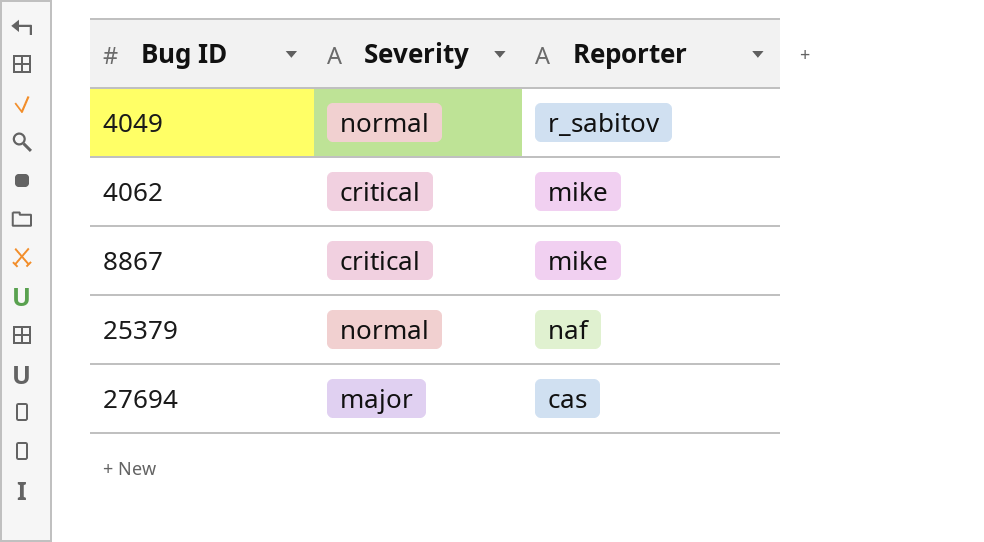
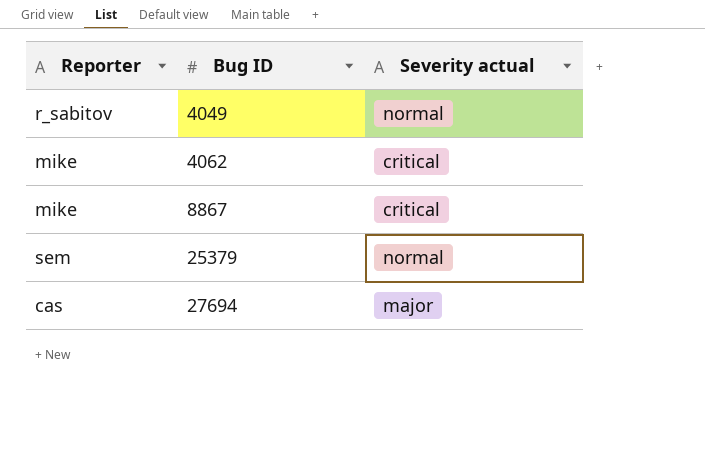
column Reporter | position: 3 -> 1
column name: Severity -> Severity actual
25379 | Reporter: naf -> sem

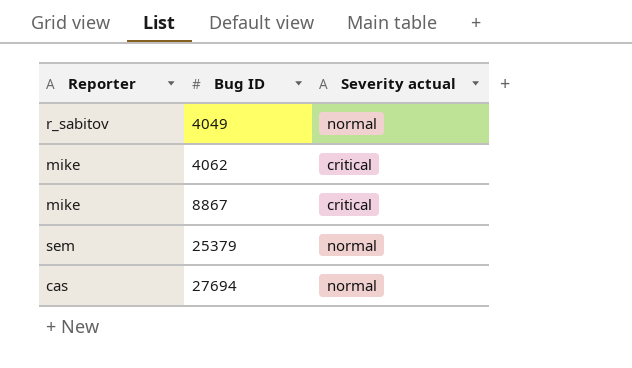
27694 | Severity actual: major -> normal

